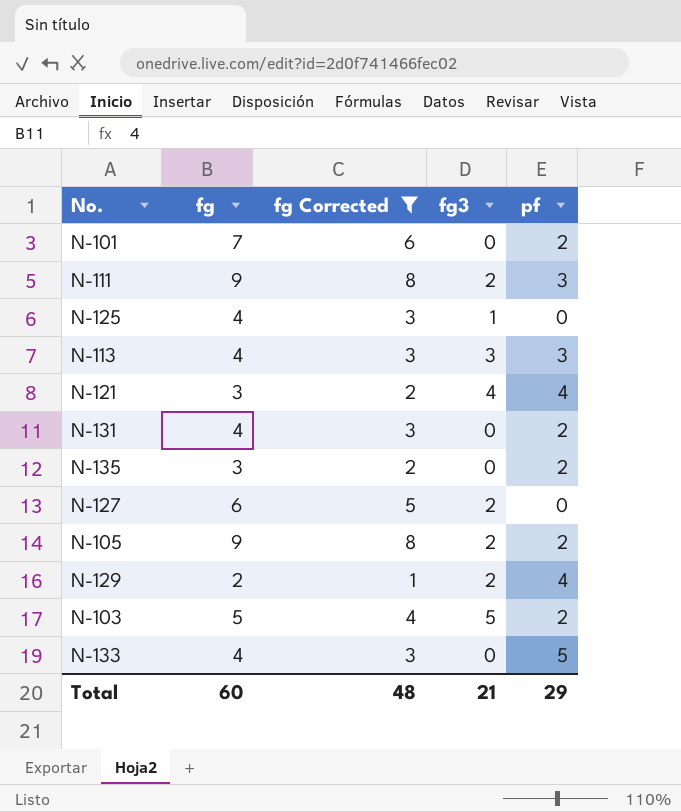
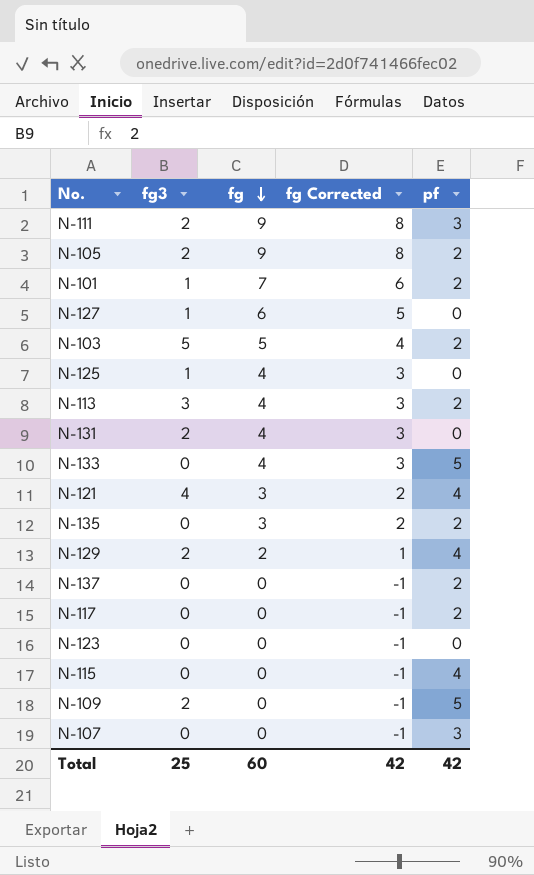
filter: fg Corrected != -1 -> none
row order: none -> fg descending
column fg3 | position: 4 -> 2
N-101 | fg3: 0 -> 1
N-127 | fg3: 2 -> 1
N-113 | pf: 3 -> 2
N-131 | fg3: 0 -> 2
N-131 | pf: 2 -> 0
Total | fg3: 21 -> 25
Total | fg Corrected: 48 -> 42
Total | pf: 29 -> 42

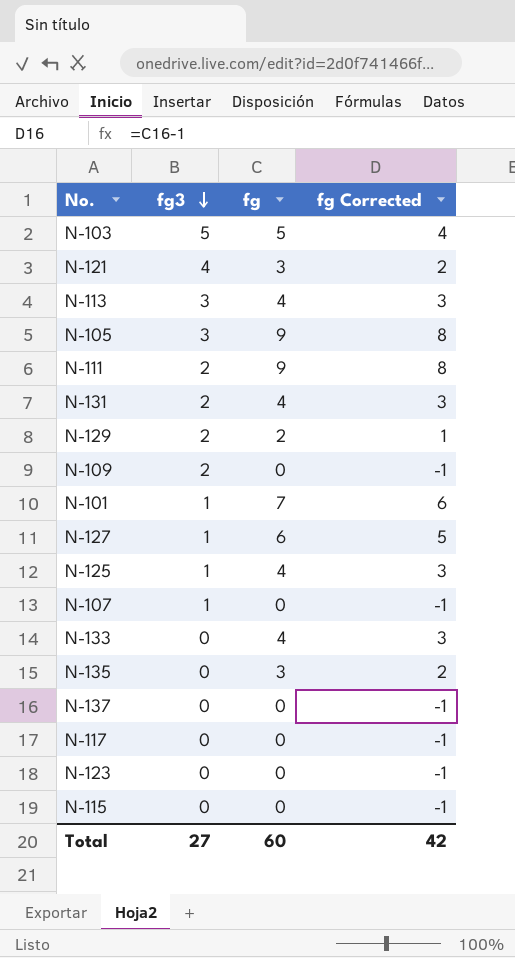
row order: fg descending -> fg3 descending
column pf | position: 5 -> none
N-105 | fg3: 2 -> 3
N-107 | fg3: 0 -> 1
Total | fg3: 25 -> 27

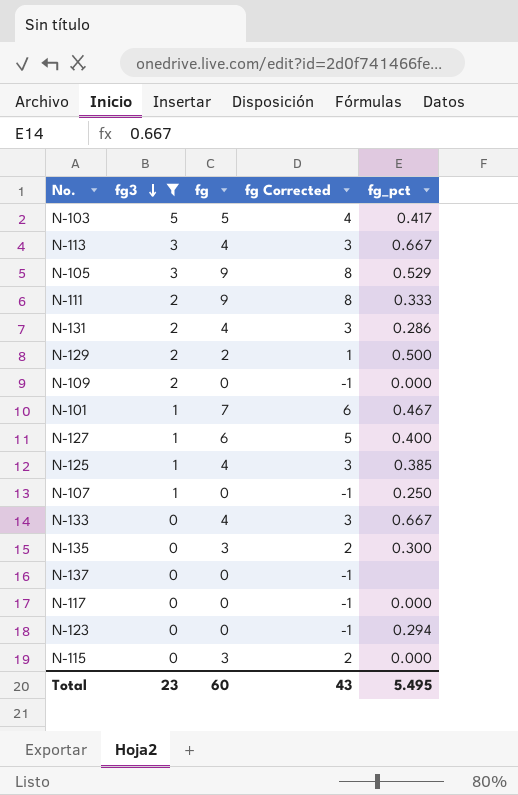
filter: none -> fg3 != 4
column fg_pct | position: none -> 5
N-115 | fg: 0 -> 3
N-115 | fg Corrected: -1 -> 2
Total | fg3: 27 -> 23
Total | fg Corrected: 42 -> 43

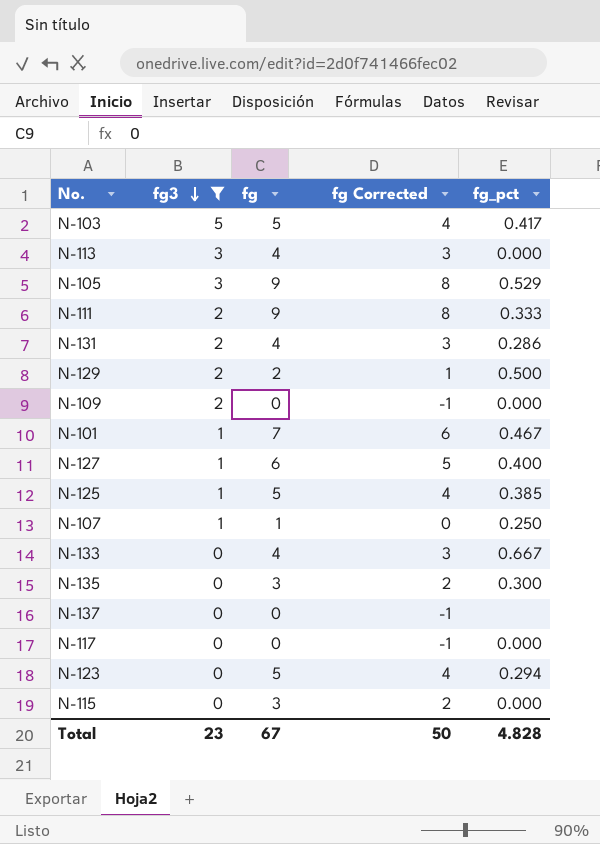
N-113 | fg_pct: 0.667 -> 0.000
N-125 | fg: 4 -> 5
N-125 | fg Corrected: 3 -> 4
N-107 | fg: 0 -> 1
N-107 | fg Corrected: -1 -> 0
N-123 | fg: 0 -> 5
N-123 | fg Corrected: -1 -> 4
Total | fg: 60 -> 67
Total | fg Corrected: 43 -> 50
Total | fg_pct: 5.495 -> 4.828

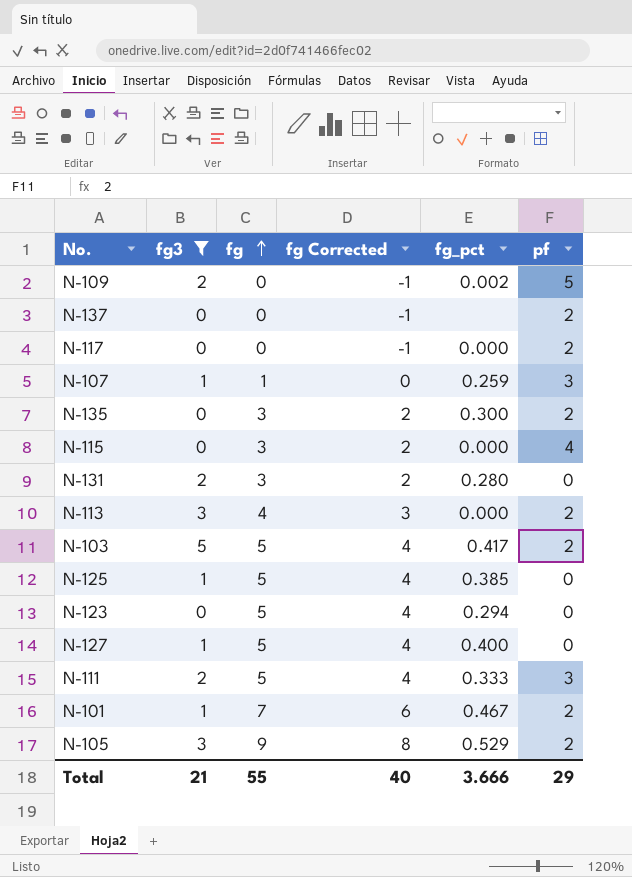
row order: fg3 descending -> fg ascending
column pf | position: none -> 6
row N-129: 2 | 2 | 1 | 0.500 -> none
row N-133: 0 | 4 | 3 | 0.667 -> none
N-109 | fg_pct: 0.000 -> 0.002
N-107 | fg_pct: 0.250 -> 0.259
N-131 | fg: 4 -> 3
N-131 | fg Corrected: 3 -> 2
N-131 | fg_pct: 0.286 -> 0.280
N-127 | fg: 6 -> 5
N-127 | fg Corrected: 5 -> 4
N-111 | fg: 9 -> 5
N-111 | fg Corrected: 8 -> 4
Total | fg3: 23 -> 21
Total | fg: 67 -> 55
Total | fg Corrected: 50 -> 40
Total | fg_pct: 4.828 -> 3.666

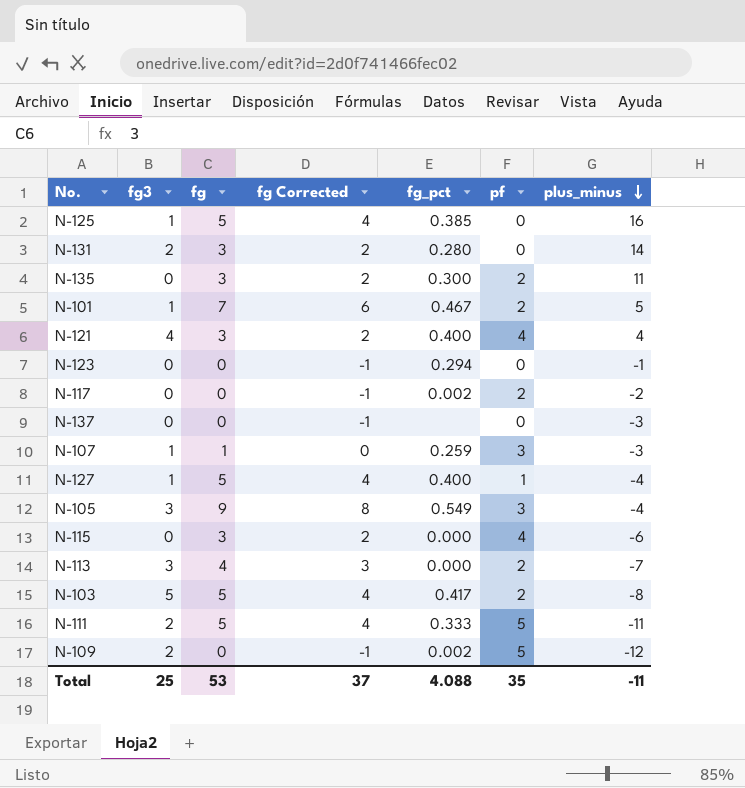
filter: fg3 != 4 -> none
row order: fg ascending -> plus_minus descending
column plus_minus | position: none -> 7
N-123 | fg: 5 -> 0
N-123 | fg Corrected: 4 -> -1
N-117 | fg_pct: 0.000 -> 0.002
N-137 | pf: 2 -> 0
N-127 | pf: 0 -> 1
N-105 | fg_pct: 0.529 -> 0.549
N-105 | pf: 2 -> 3
N-111 | pf: 3 -> 5
Total | fg3: 21 -> 25
Total | fg: 55 -> 53
Total | fg Corrected: 40 -> 37
Total | fg_pct: 3.666 -> 4.088
Total | pf: 29 -> 35

